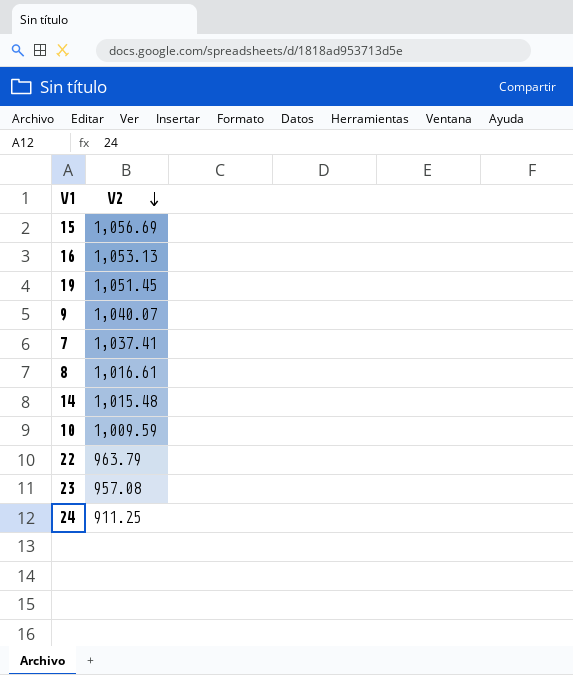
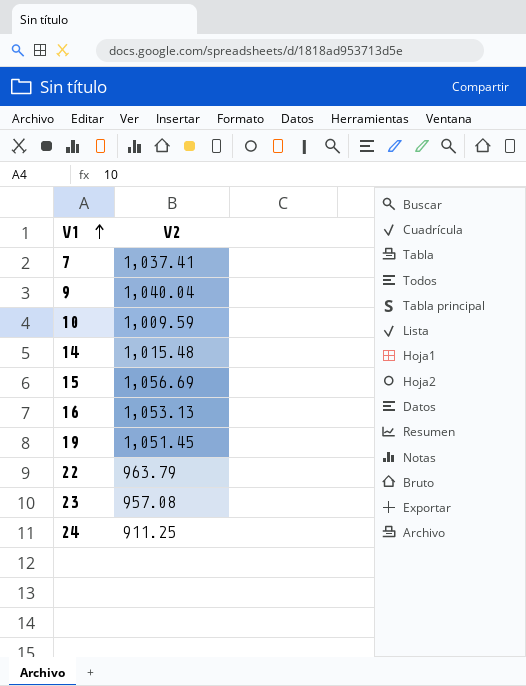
row order: V2 descending -> V1 ascending
row 8: 1,016.61 -> none
9 | V2: 1,040.07 -> 1,040.04

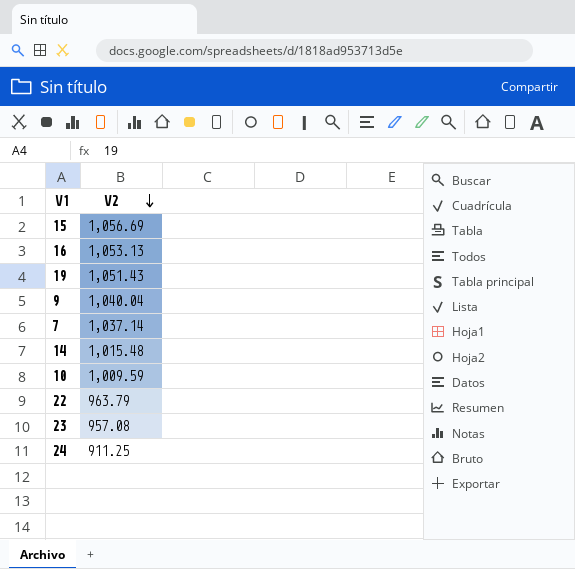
row order: V1 ascending -> V2 descending
19 | V2: 1,051.45 -> 1,051.43
7 | V2: 1,037.41 -> 1,037.14

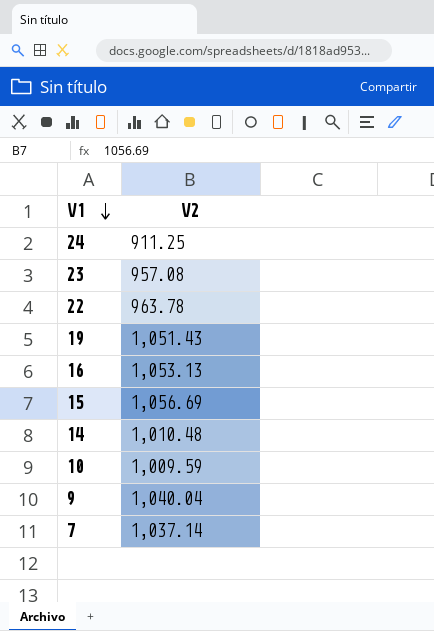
row order: V2 descending -> V1 descending
22 | V2: 963.79 -> 963.78
14 | V2: 1,015.48 -> 1,010.48

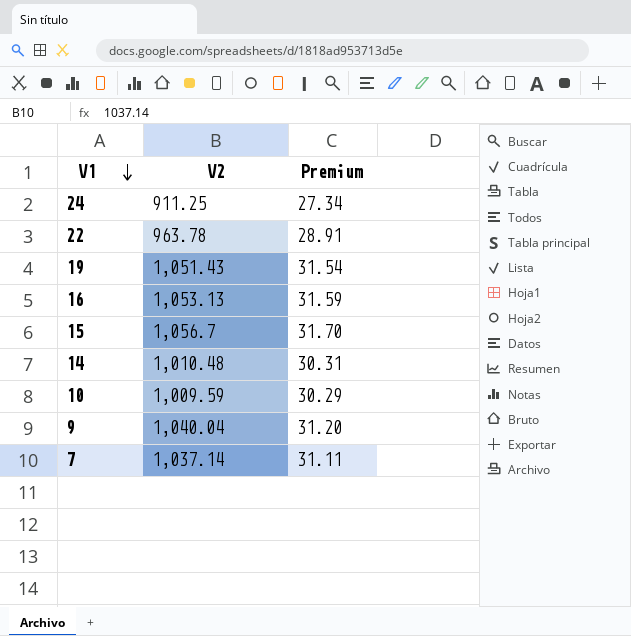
column Premium | formula: none -> [V2] * 0.03
row 23: 957.08 -> none
15 | V2: 1,056.69 -> 1,056.7

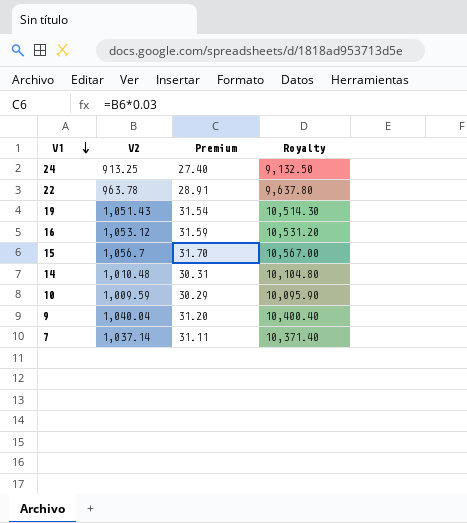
column Royalty | formula: none -> [V2] * 10
24 | V2: 911.25 -> 913.25
24 | Premium: 27.34 -> 27.40
16 | V2: 1,053.13 -> 1,053.12

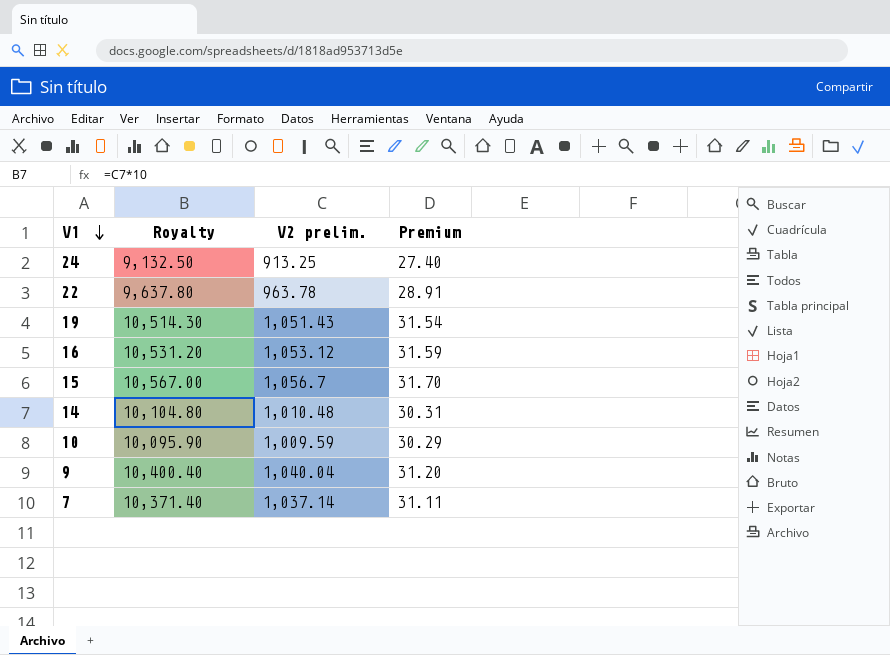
column Royalty | position: 4 -> 2
column name: V2 -> V2 prelim.

